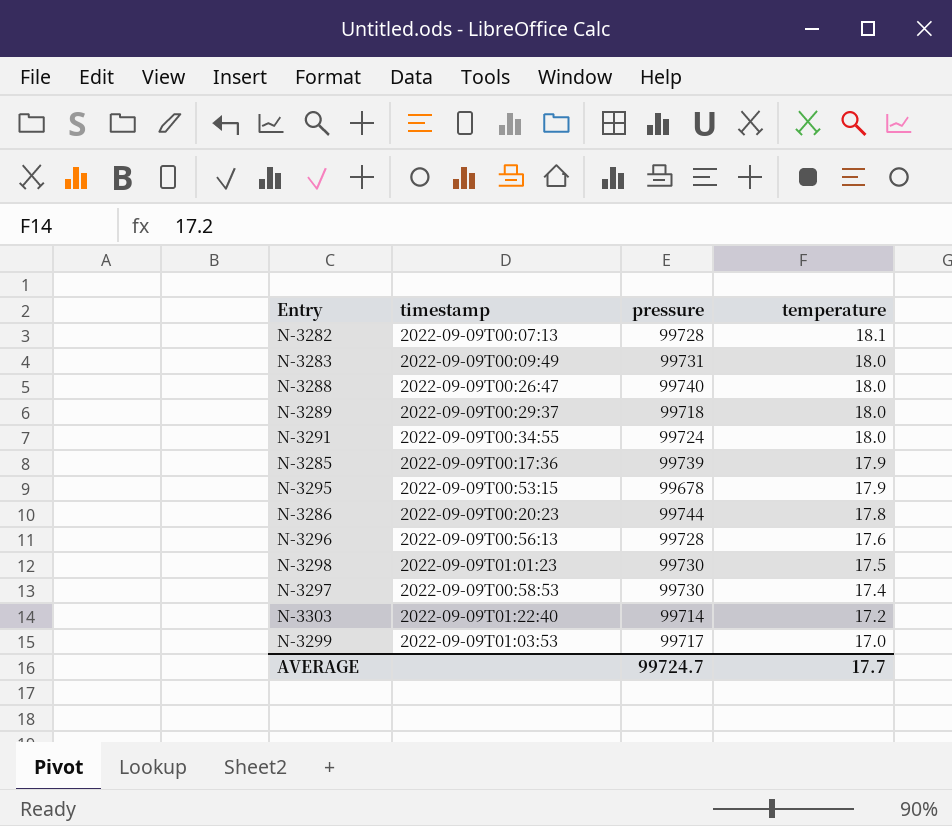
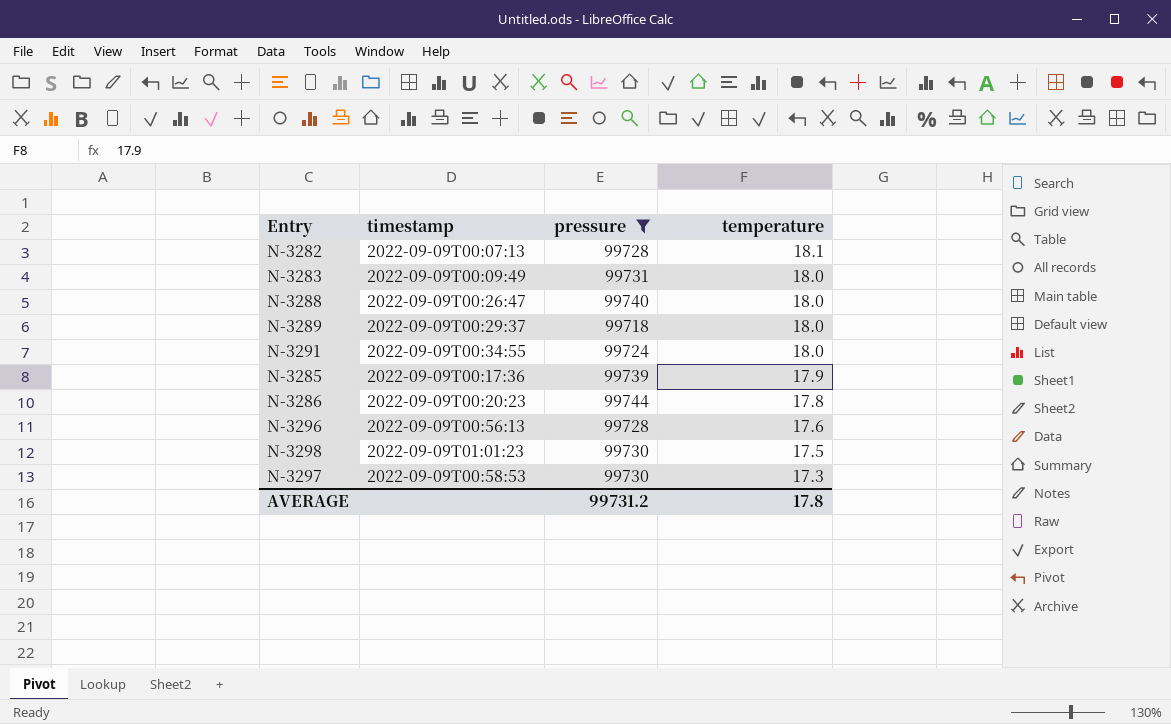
filter: none -> pressure >= 99718
N-3297 | temperature: 17.4 -> 17.3
AVERAGE | pressure: 99724.7 -> 99731.2
AVERAGE | temperature: 17.7 -> 17.8

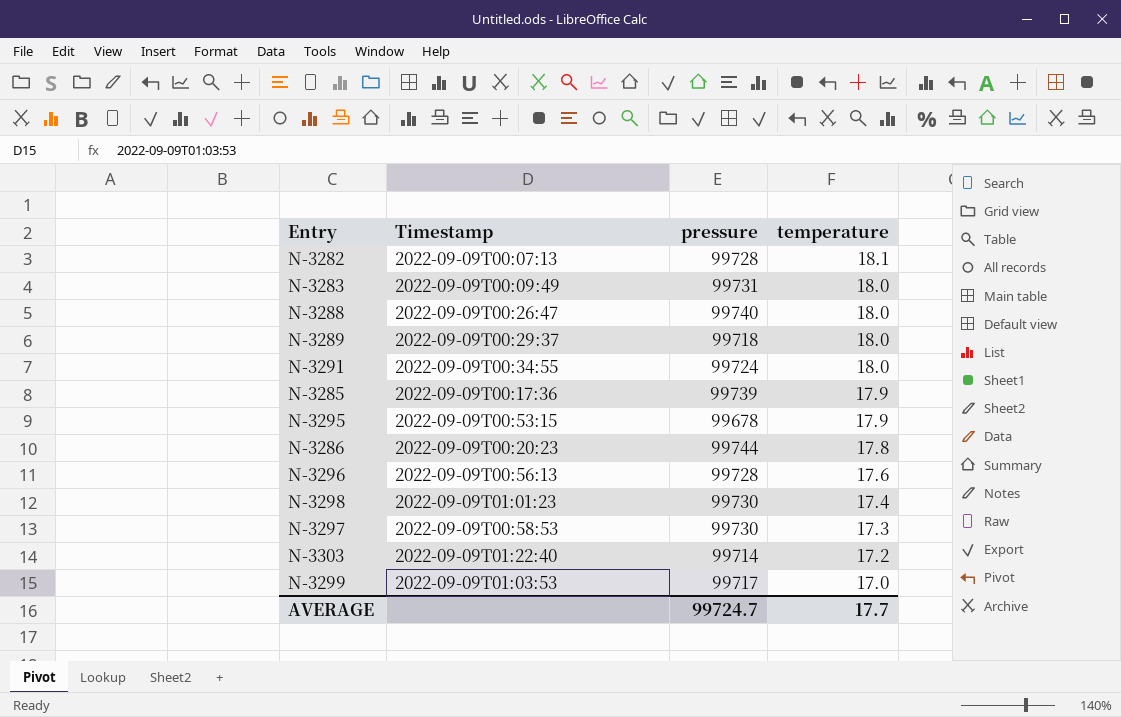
filter: pressure >= 99718 -> none
column name: timestamp -> Timestamp
N-3298 | temperature: 17.5 -> 17.4
AVERAGE | pressure: 99731.2 -> 99724.7
AVERAGE | temperature: 17.8 -> 17.7

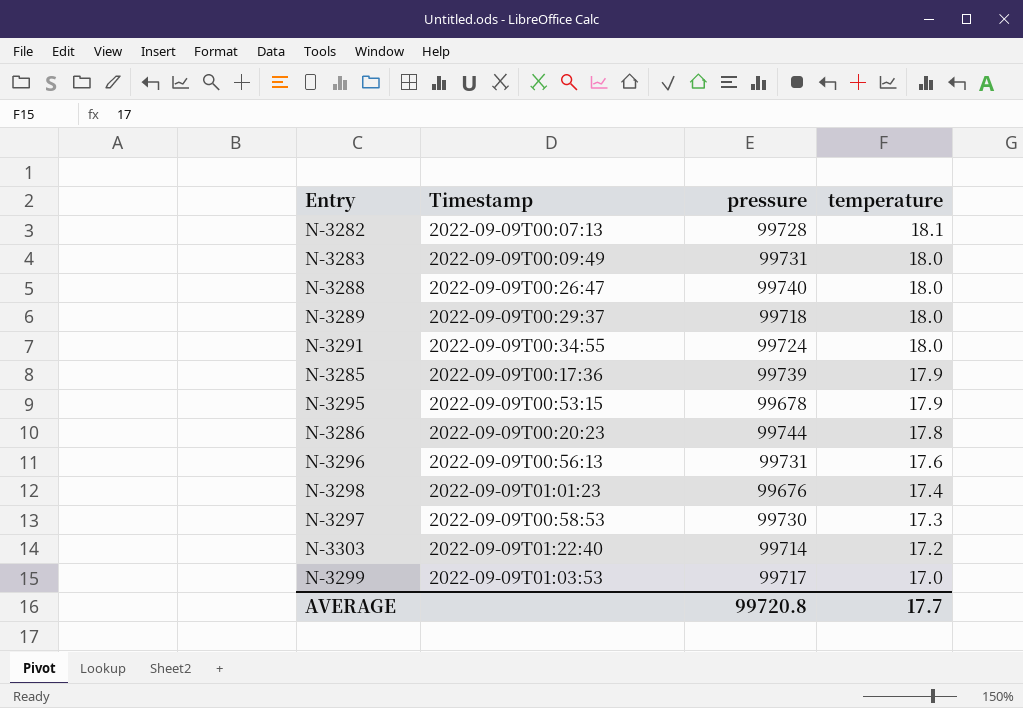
N-3296 | pressure: 99728 -> 99731
N-3298 | pressure: 99730 -> 99676
AVERAGE | pressure: 99724.7 -> 99720.8

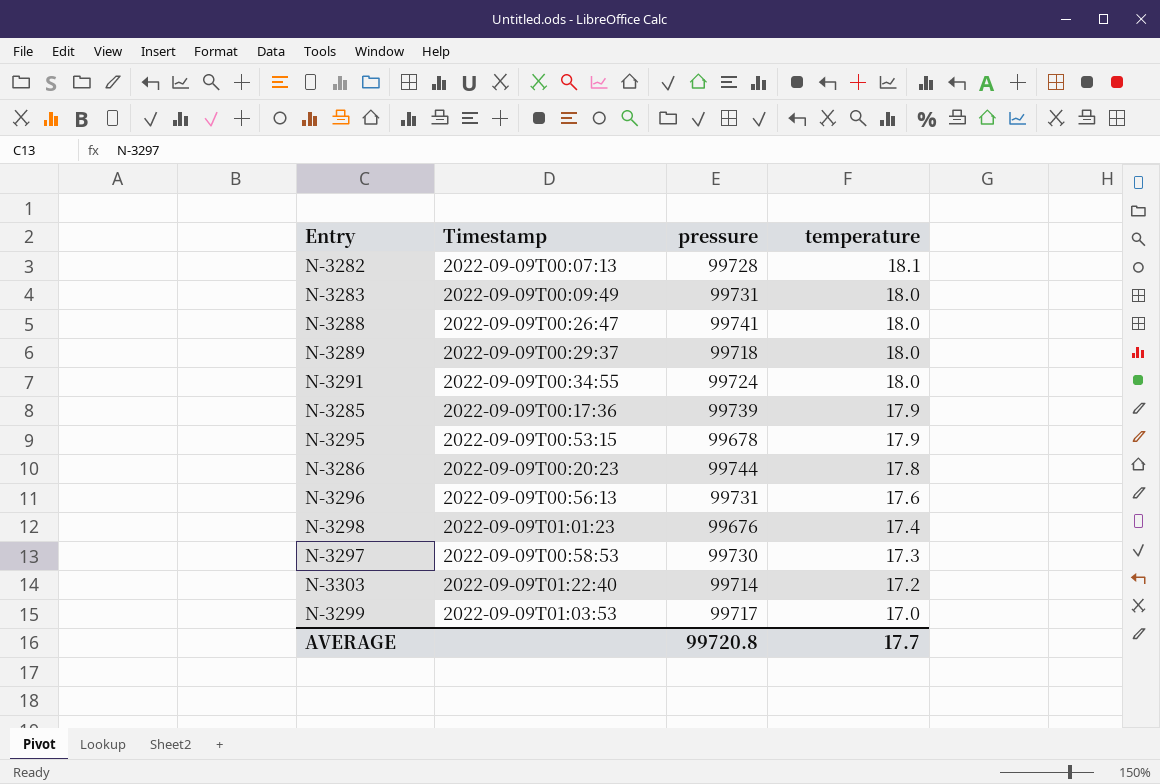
N-3288 | pressure: 99740 -> 99741

